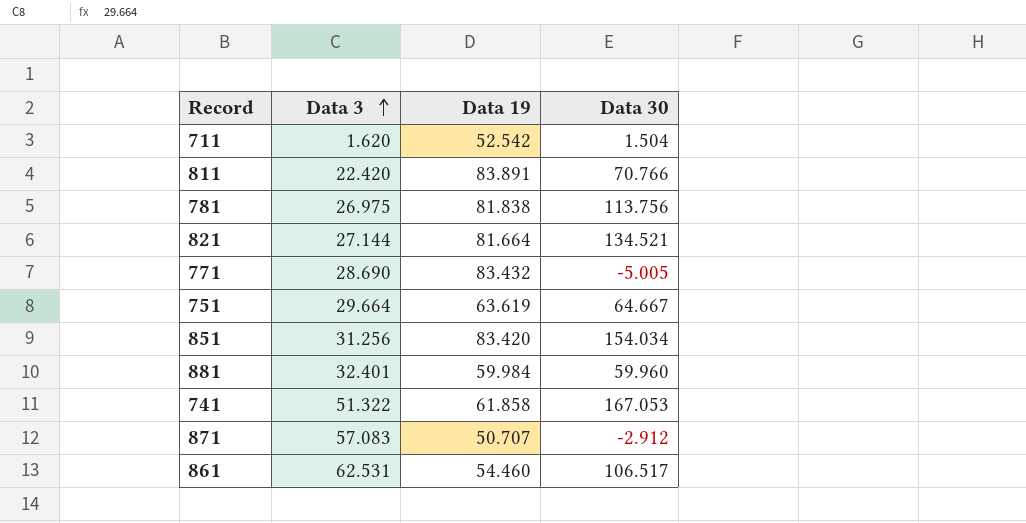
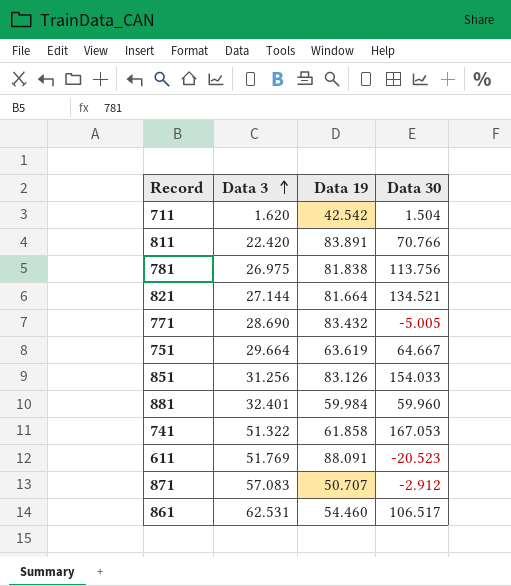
711 | Data 19: 52.542 -> 42.542
851 | Data 19: 83.420 -> 83.126
851 | Data 30: 154.034 -> 154.033
row 611: none -> 51.769 | 88.091 | -20.523

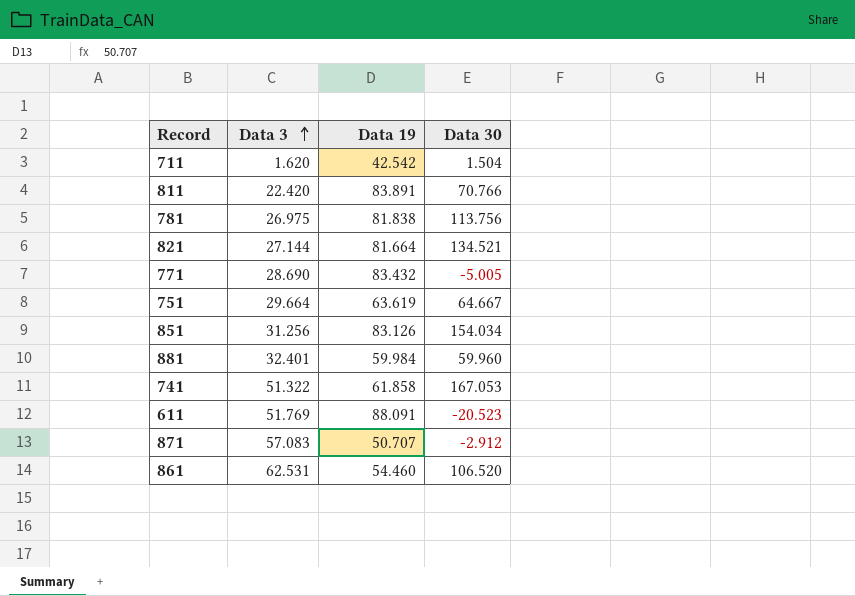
851 | Data 30: 154.033 -> 154.034
861 | Data 30: 106.517 -> 106.520

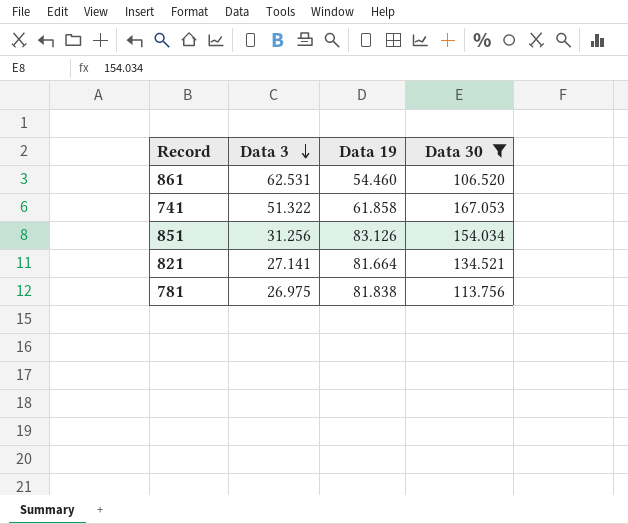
filter: none -> Data 30 >= 106.520
row order: Data 3 ascending -> Data 3 descending
821 | Data 3: 27.144 -> 27.141

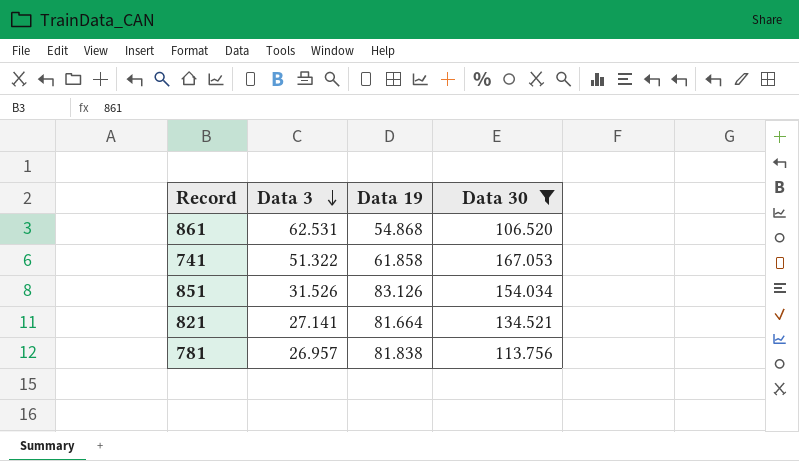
861 | Data 19: 54.460 -> 54.868
851 | Data 3: 31.256 -> 31.526
781 | Data 3: 26.975 -> 26.957

